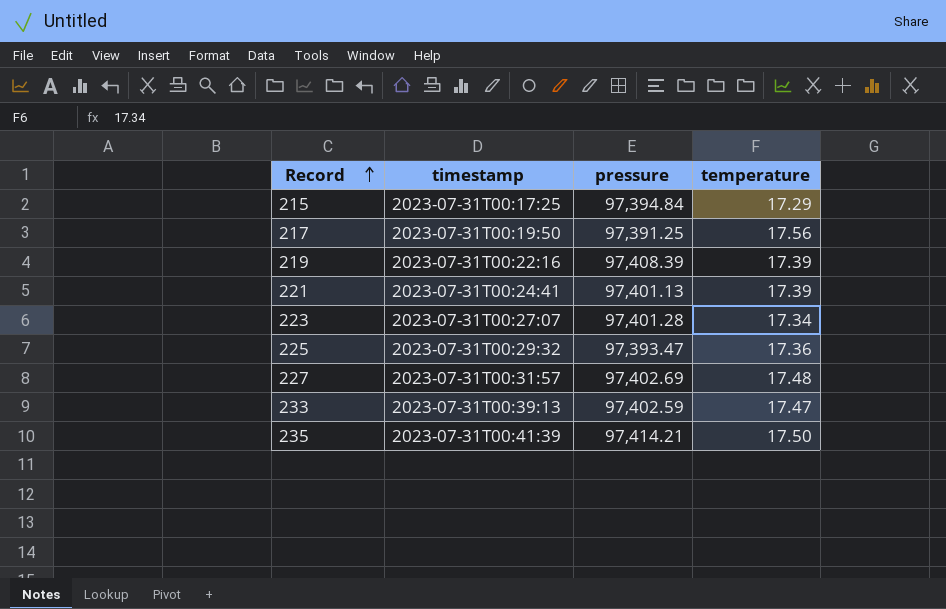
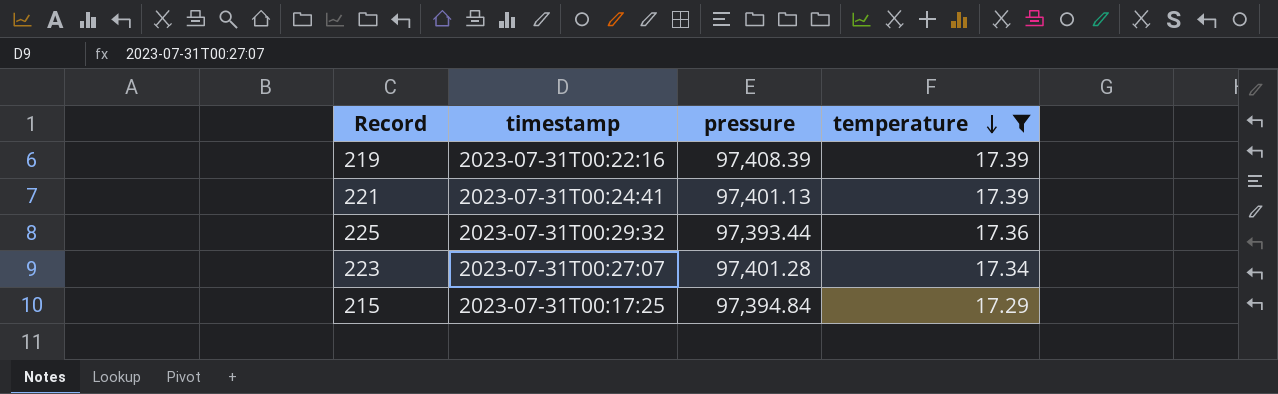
filter: none -> temperature <= 17.39
row order: Record ascending -> temperature descending
225 | pressure: 97,393.47 -> 97,393.44

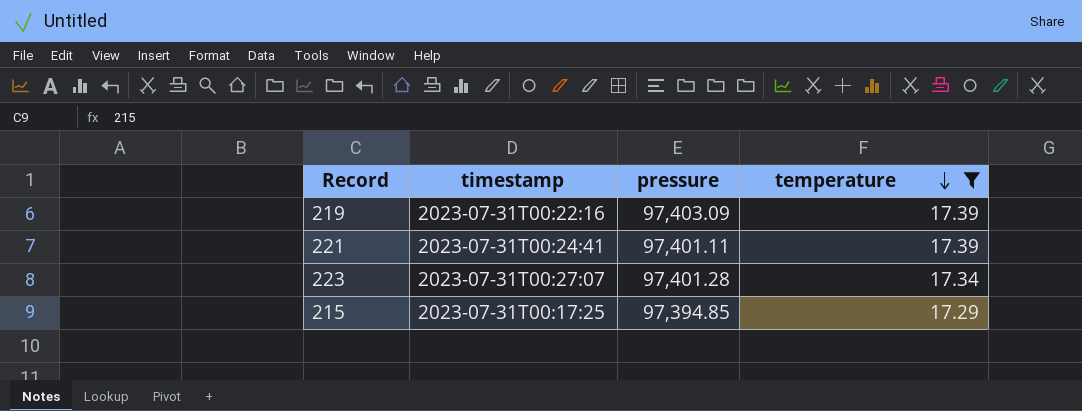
row 225: 2023-07-31T00:29:32 | 97,393.44 | 17.36 -> none
219 | pressure: 97,408.39 -> 97,403.09
221 | pressure: 97,401.13 -> 97,401.11
215 | pressure: 97,394.84 -> 97,394.85

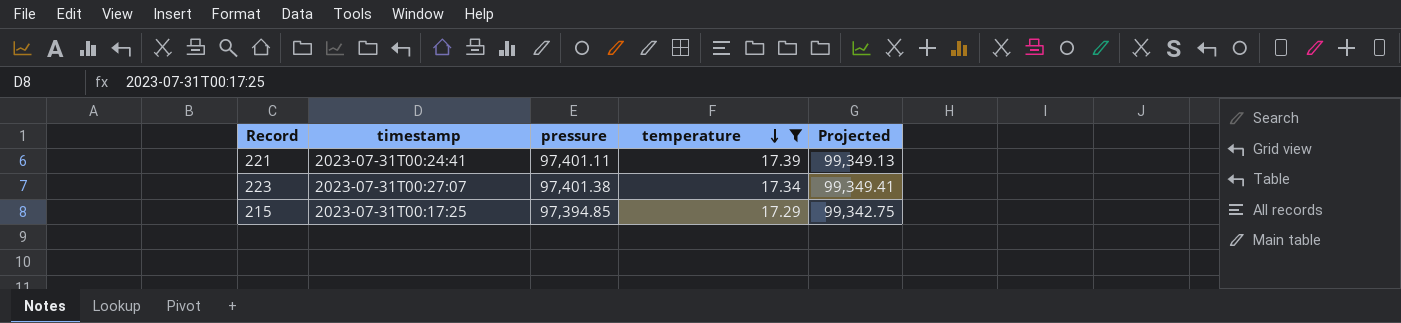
column Projected | formula: none -> [pressure] * 1.02
row 219: 2023-07-31T00:22:16 | 97,403.09 | 17.39 -> none
223 | pressure: 97,401.28 -> 97,401.38

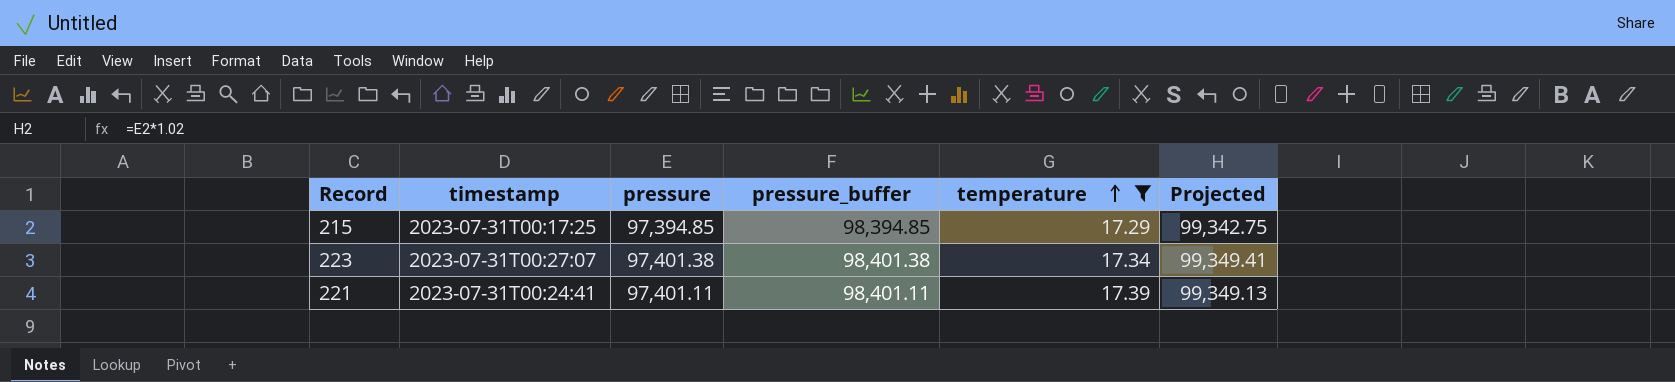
row order: temperature descending -> temperature ascending
column pressure_buffer | formula: none -> [pressure] + 1000

